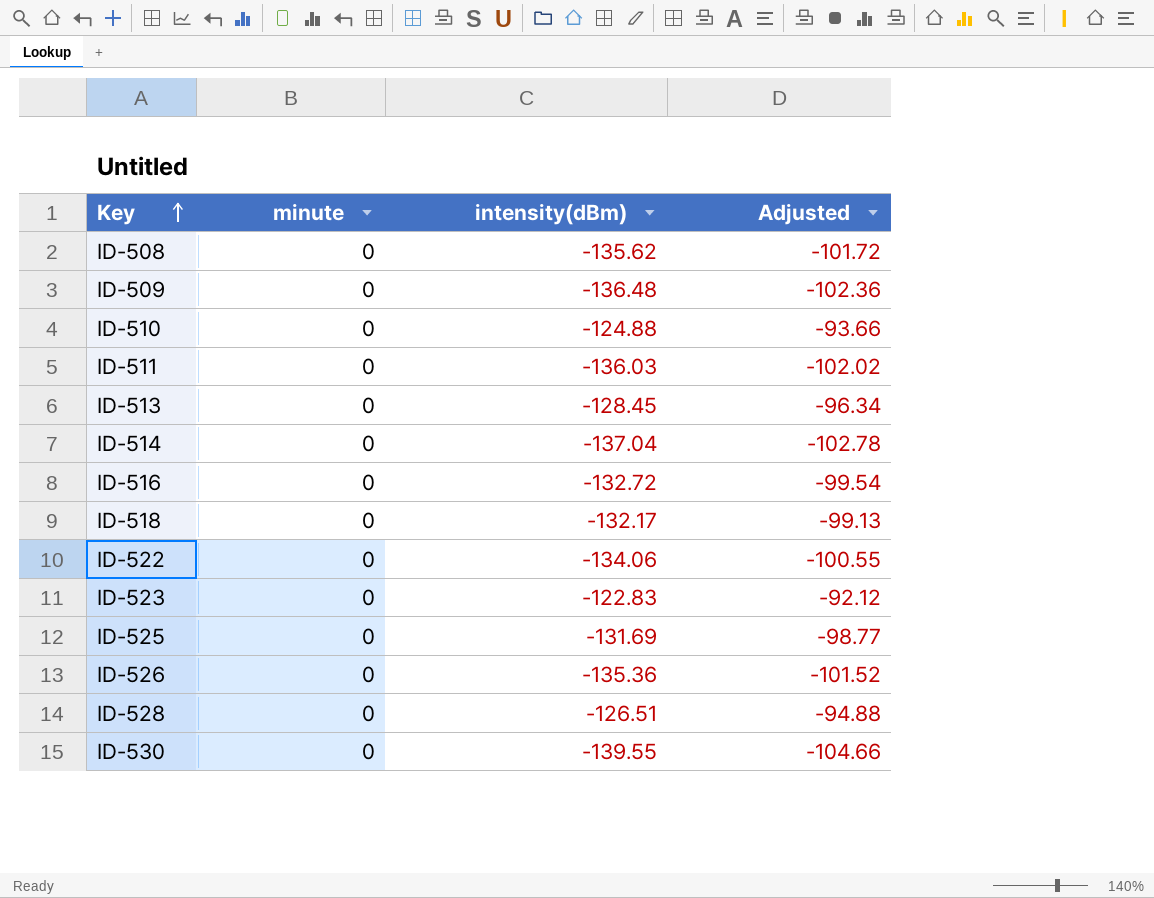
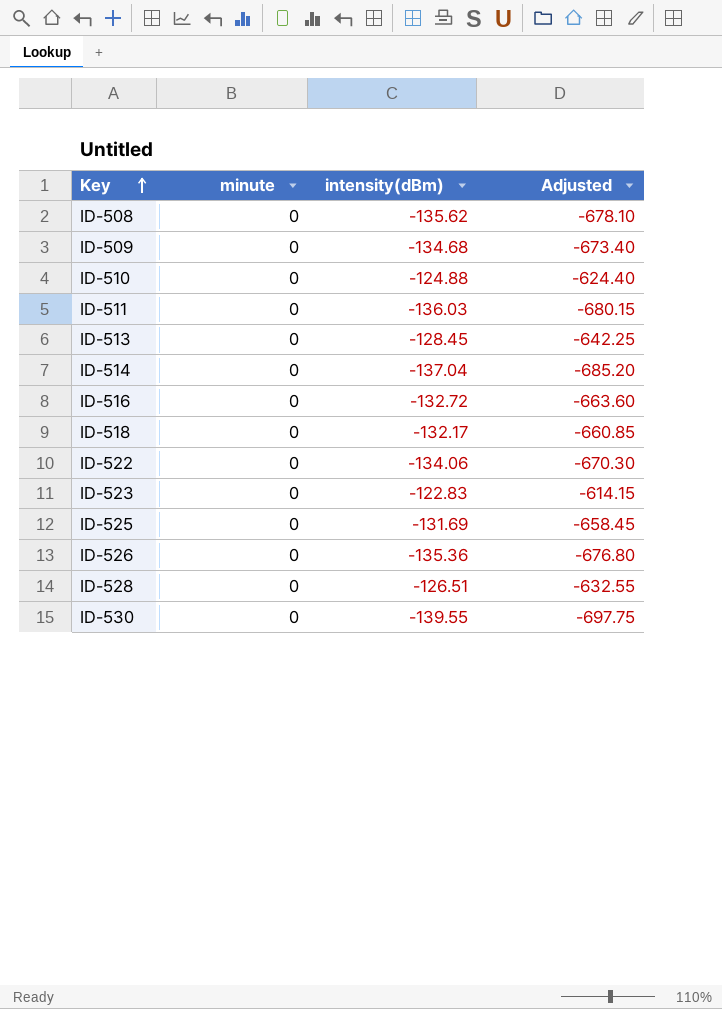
column Adjusted | formula: [intensity(dBm)] * 0.75 -> [intensity(dBm)] * 5
ID-509 | intensity(dBm): -136.48 -> -134.68

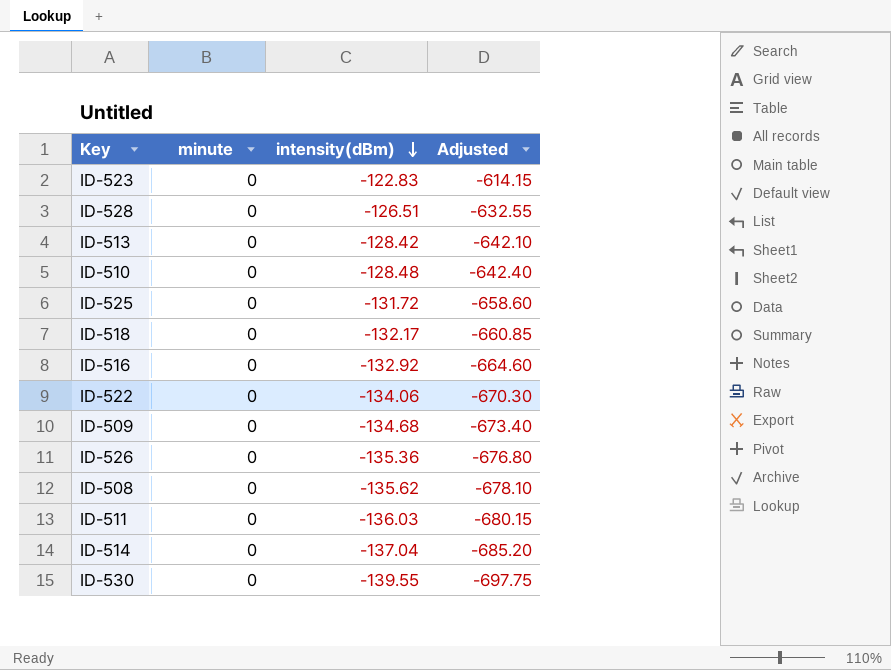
row order: Key ascending -> intensity(dBm) descending
ID-513 | intensity(dBm): -128.45 -> -128.42
ID-513 | Adjusted: -642.25 -> -642.10
ID-510 | intensity(dBm): -124.88 -> -128.48
ID-510 | Adjusted: -624.40 -> -642.40
ID-525 | intensity(dBm): -131.69 -> -131.72
ID-525 | Adjusted: -658.45 -> -658.60
ID-516 | intensity(dBm): -132.72 -> -132.92
ID-516 | Adjusted: -663.60 -> -664.60

